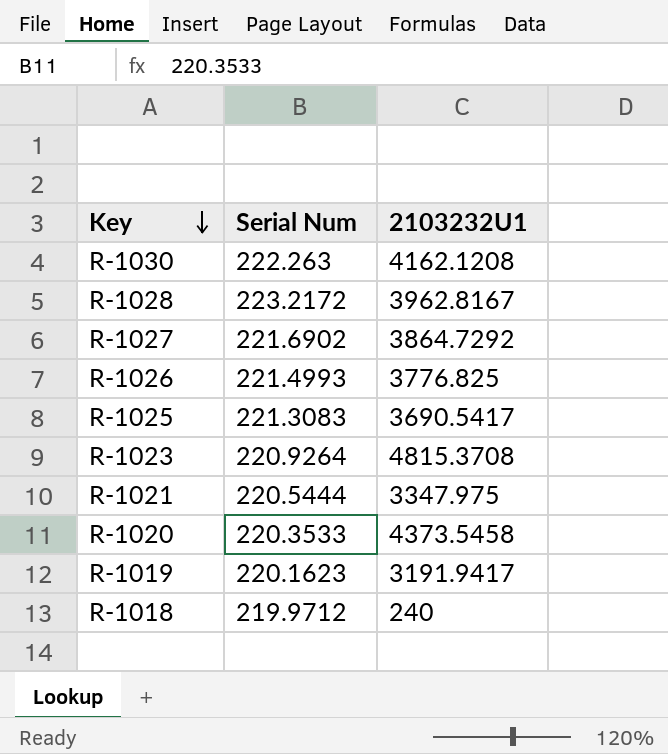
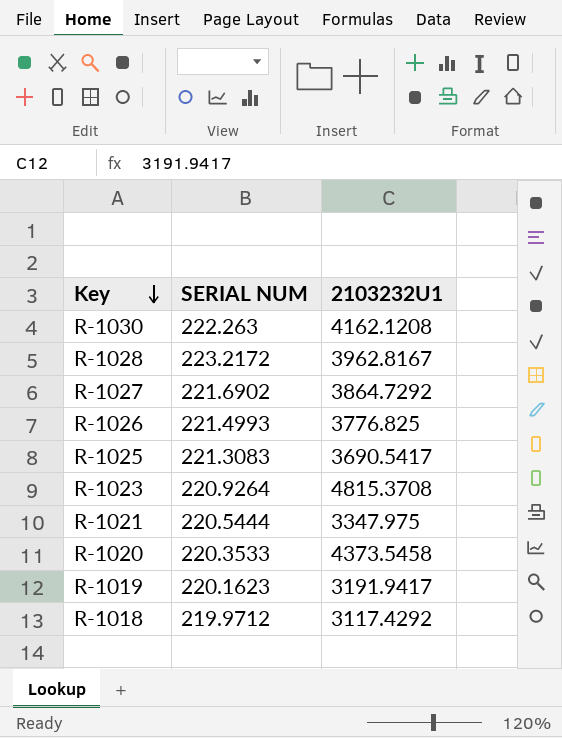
column name: Serial Num -> SERIAL NUM
R-1018 | 2103232U1: 240 -> 3117.4292

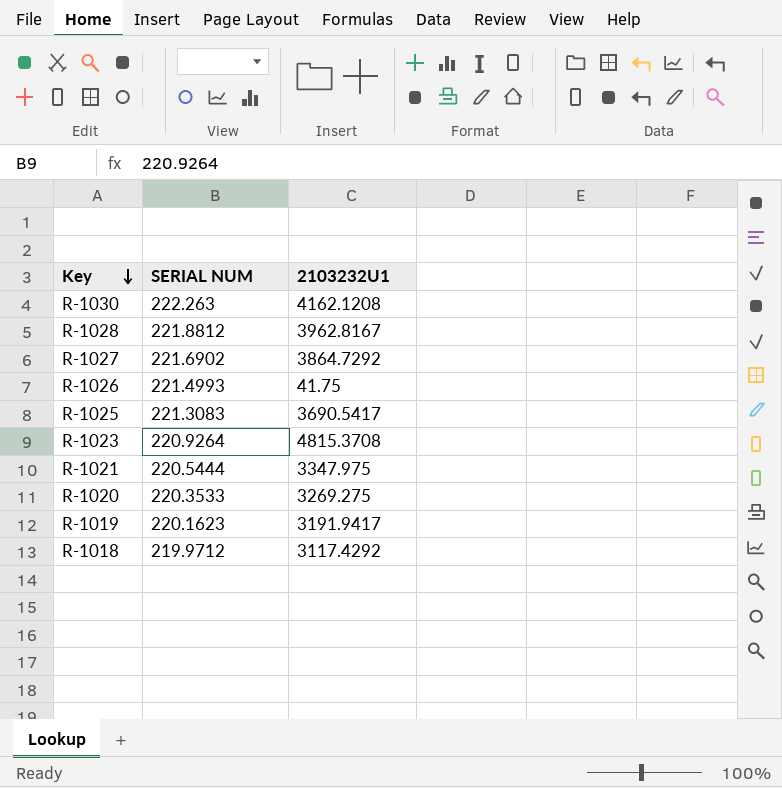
R-1028 | SERIAL NUM: 223.2172 -> 221.8812
R-1026 | 2103232U1: 3776.825 -> 41.75
R-1020 | 2103232U1: 4373.5458 -> 3269.275

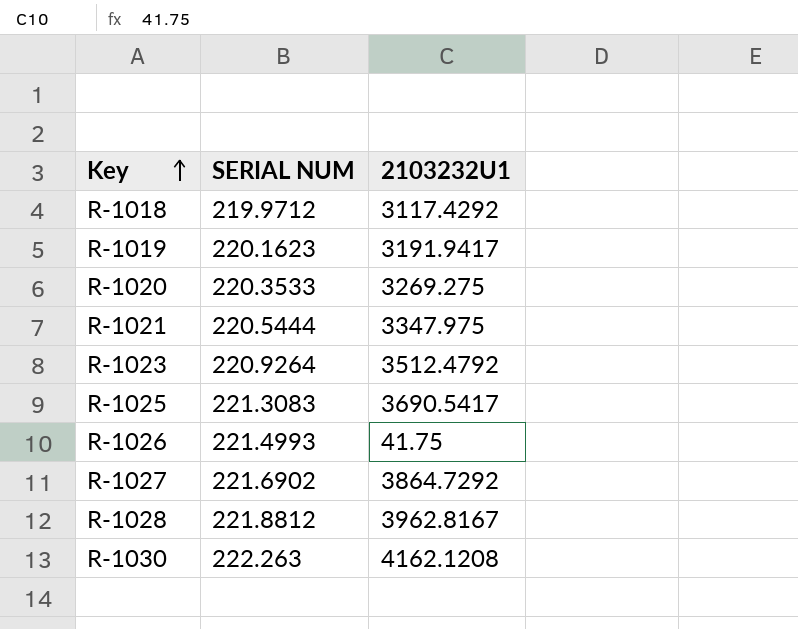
row order: Key descending -> Key ascending
R-1023 | 2103232U1: 4815.3708 -> 3512.4792

